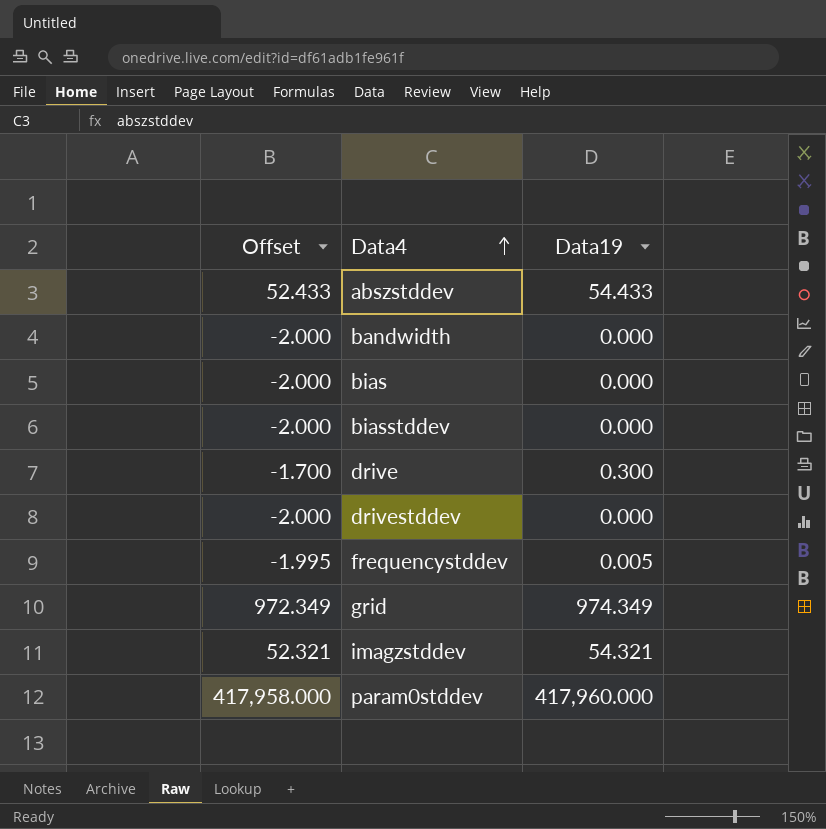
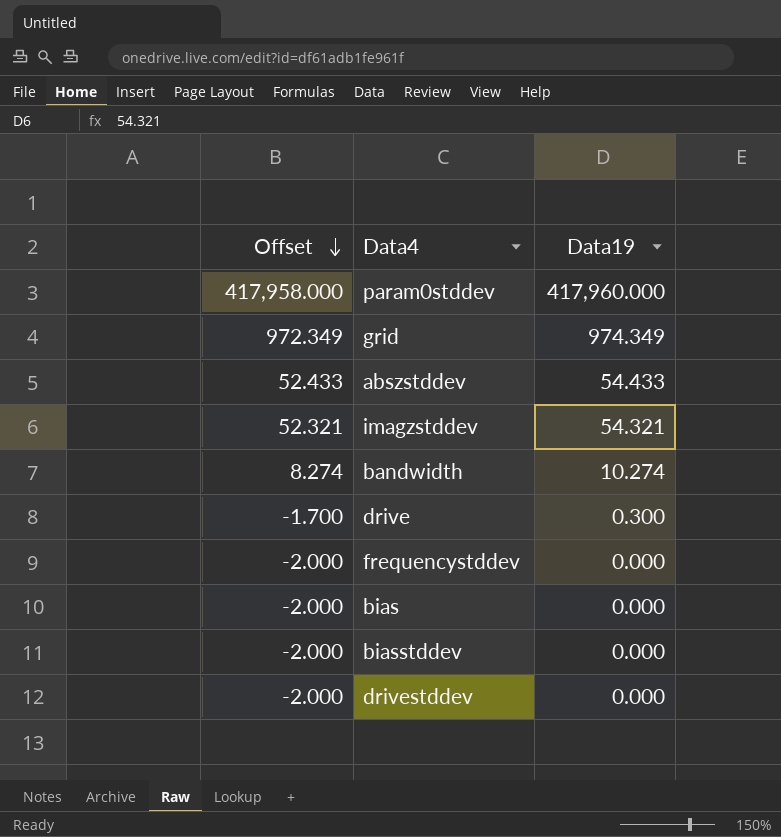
row order: Data4 ascending -> Offset descending
bandwidth | Offset: -2.000 -> 8.274
bandwidth | Data19: 0.000 -> 10.274
frequencystddev | Offset: -1.995 -> -2.000
frequencystddev | Data19: 0.005 -> 0.000

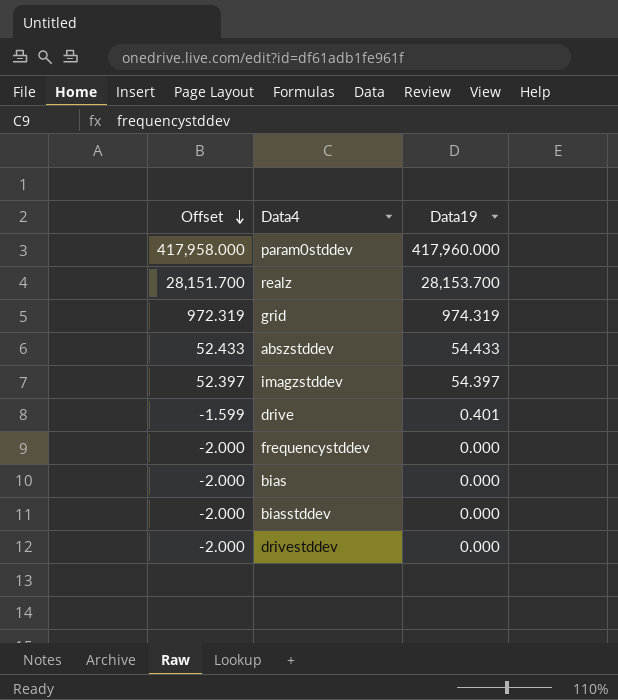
row bandwidth: 8.274 | 10.274 -> none
row realz: none -> 28,151.700 | 28,153.700
grid | Offset: 972.349 -> 972.319
grid | Data19: 974.349 -> 974.319
imagzstddev | Offset: 52.321 -> 52.397
imagzstddev | Data19: 54.321 -> 54.397
drive | Offset: -1.700 -> -1.599
drive | Data19: 0.300 -> 0.401

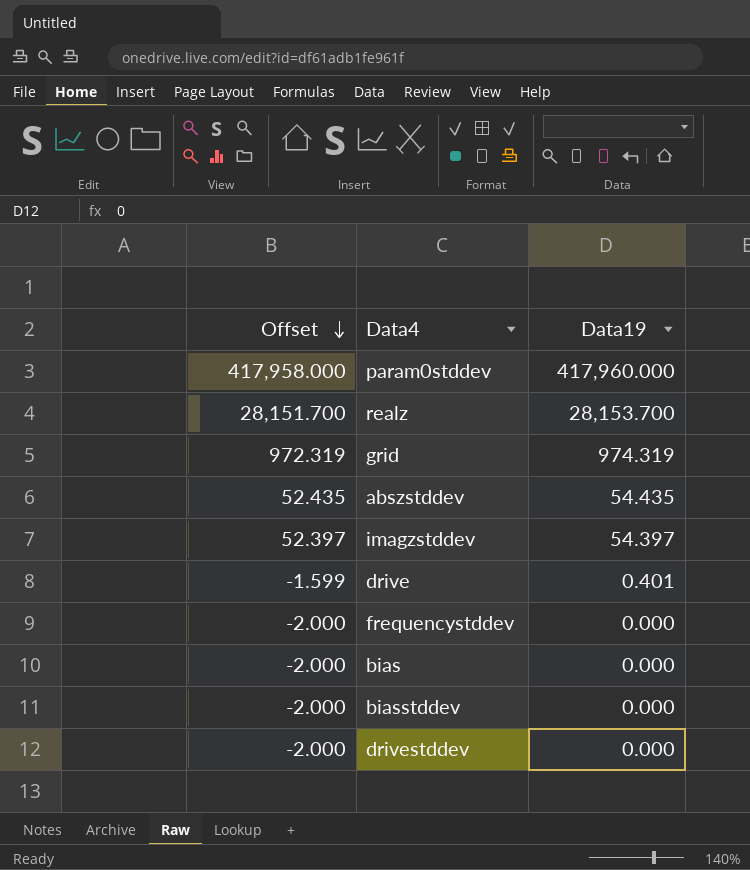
abszstddev | Offset: 52.433 -> 52.435
abszstddev | Data19: 54.433 -> 54.435

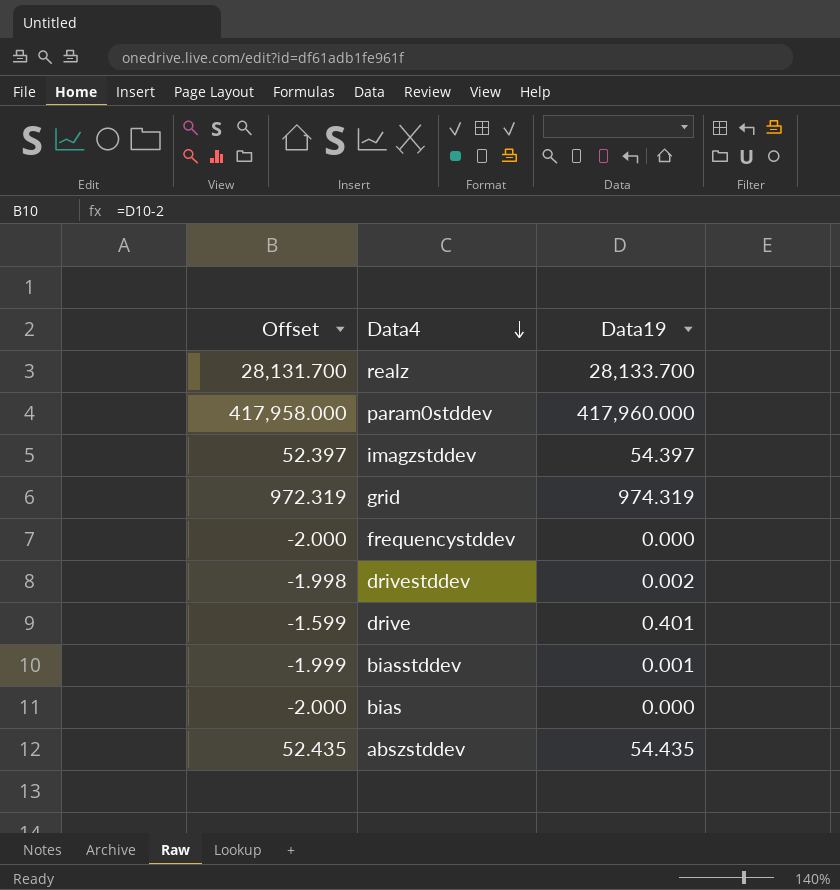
row order: Offset descending -> Data4 descending
realz | Offset: 28,151.700 -> 28,131.700
realz | Data19: 28,153.700 -> 28,133.700
drivestddev | Offset: -2.000 -> -1.998
drivestddev | Data19: 0.000 -> 0.002
biasstddev | Offset: -2.000 -> -1.999
biasstddev | Data19: 0.000 -> 0.001

